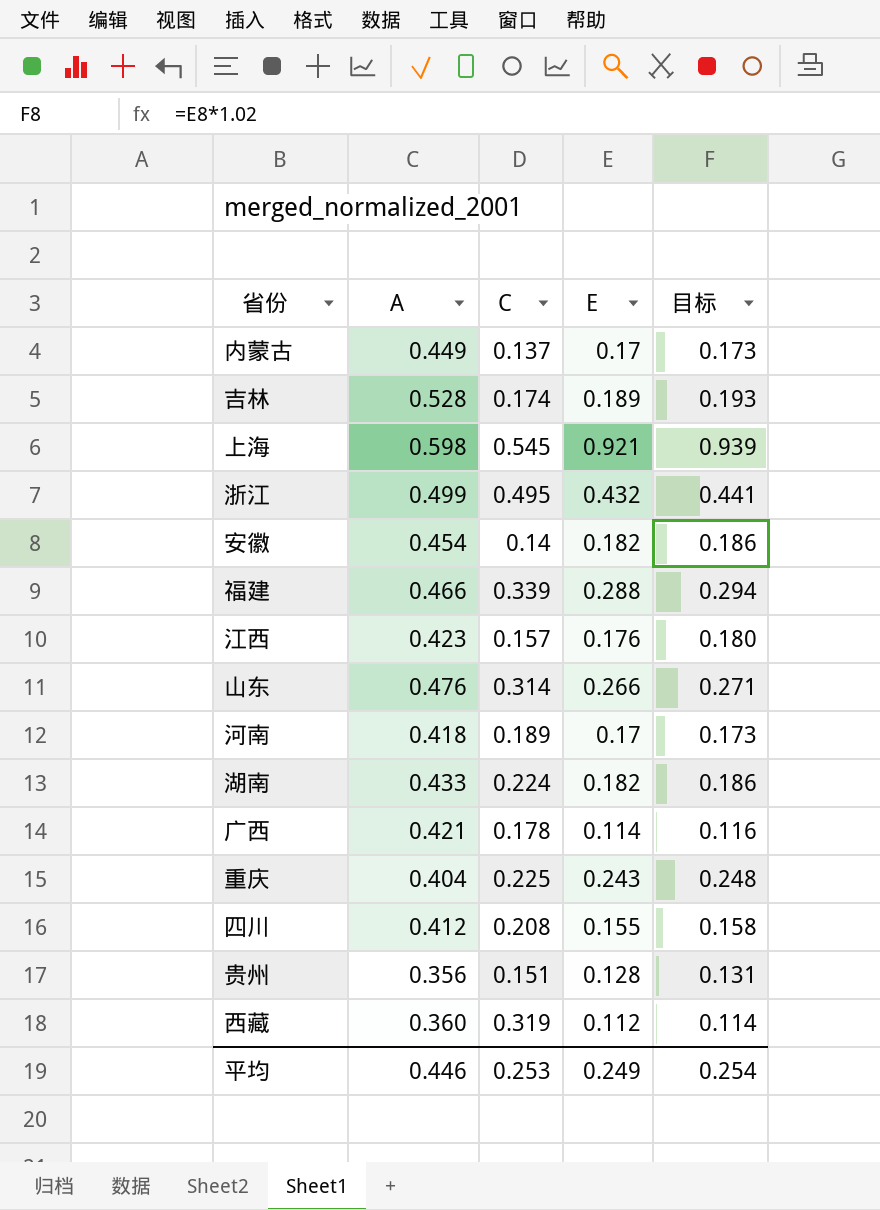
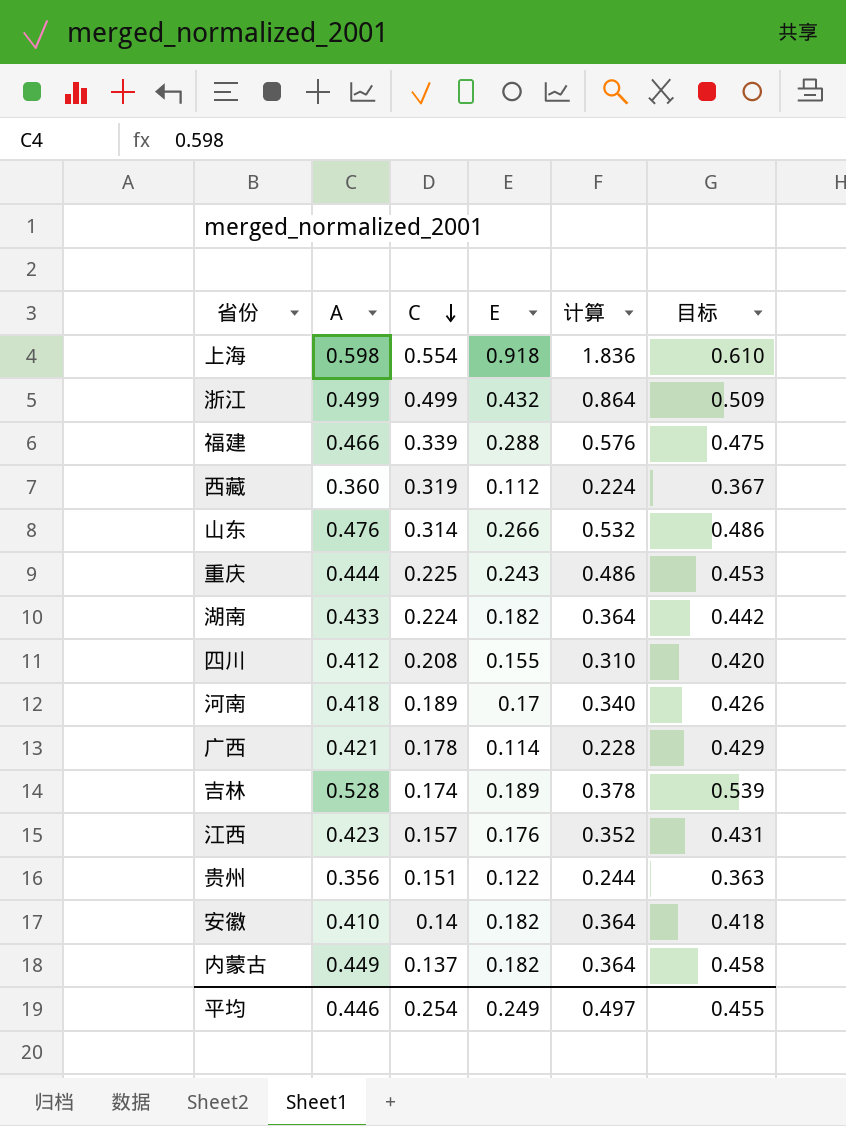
row order: none -> C descending
column 计算 | formula: none -> [E] * 2
column 目标 | formula: [E] * 1.02 -> [A] * 1.02
上海 | C: 0.545 -> 0.554
上海 | E: 0.921 -> 0.918
浙江 | C: 0.495 -> 0.499
重庆 | A: 0.404 -> 0.444
贵州 | E: 0.128 -> 0.122
安徽 | A: 0.454 -> 0.410
内蒙古 | E: 0.17 -> 0.182
平均 | C: 0.253 -> 0.254
平均 | 目标: 0.254 -> 0.455

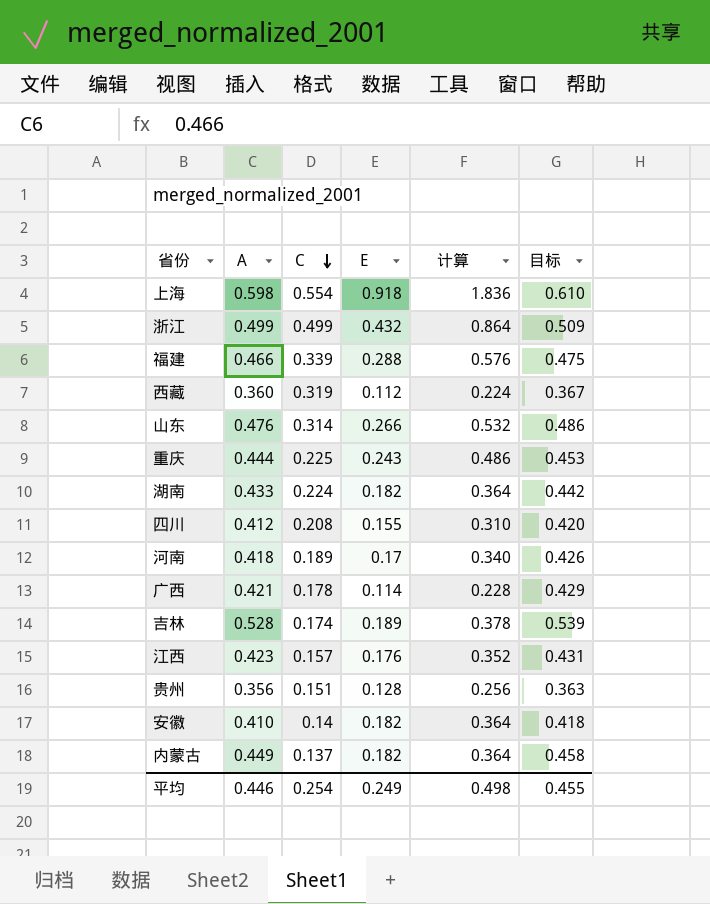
贵州 | E: 0.122 -> 0.128
贵州 | 计算: 0.244 -> 0.256
平均 | 计算: 0.497 -> 0.498

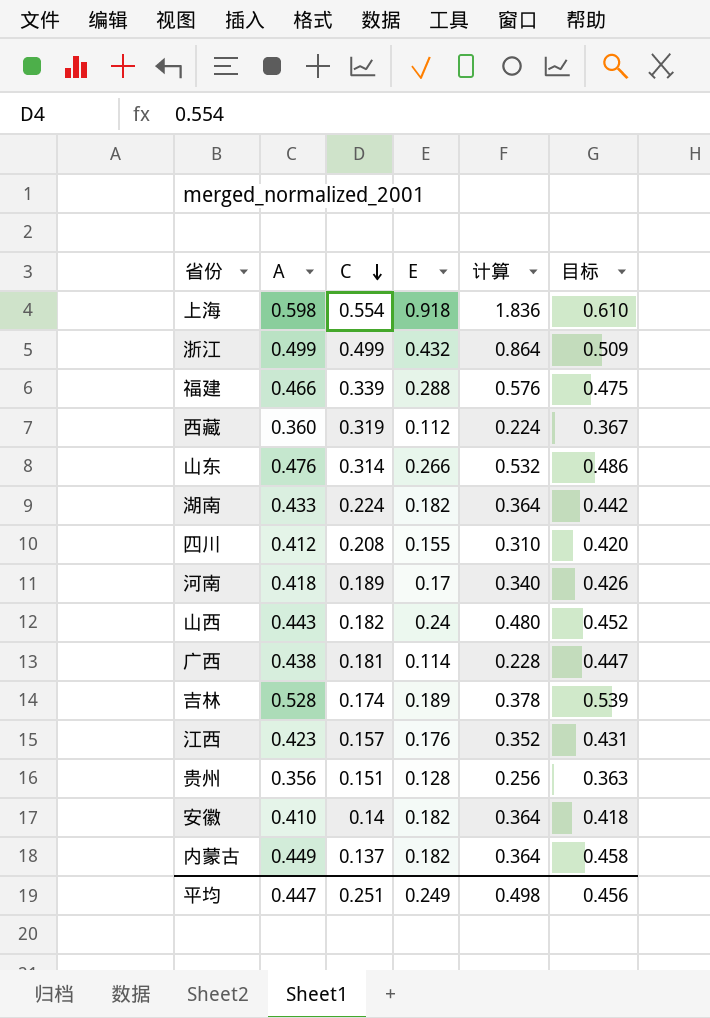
row 重庆: 0.444 | 0.225 | 0.243 | 0.486 | 0.453 -> none
row 山西: none -> 0.443 | 0.182 | 0.24 | 0.480 | 0.452
广西 | A: 0.421 -> 0.438
广西 | C: 0.178 -> 0.181
广西 | 目标: 0.429 -> 0.447
平均 | A: 0.446 -> 0.447
平均 | C: 0.254 -> 0.251
平均 | 目标: 0.455 -> 0.456

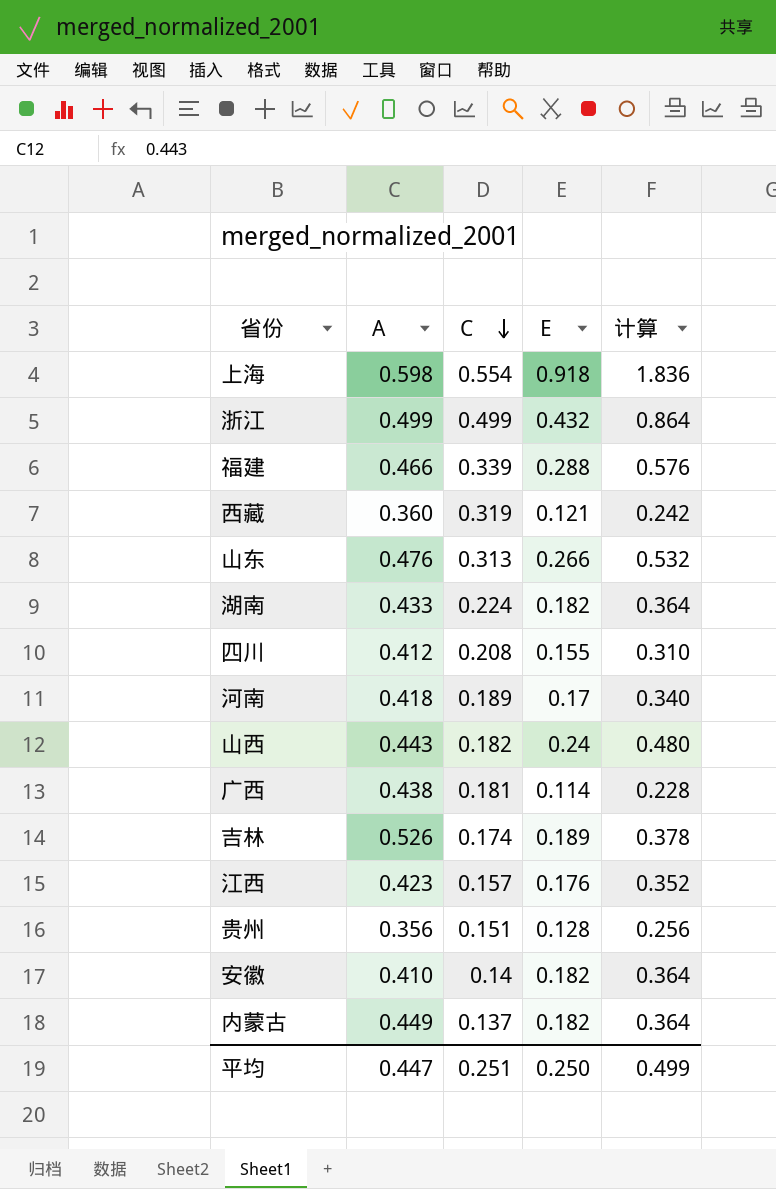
column 目标 | formula: [A] * 1.02 -> none
西藏 | E: 0.112 -> 0.121
西藏 | 计算: 0.224 -> 0.242
山东 | C: 0.314 -> 0.313
吉林 | A: 0.528 -> 0.526
平均 | E: 0.249 -> 0.250
平均 | 计算: 0.498 -> 0.499

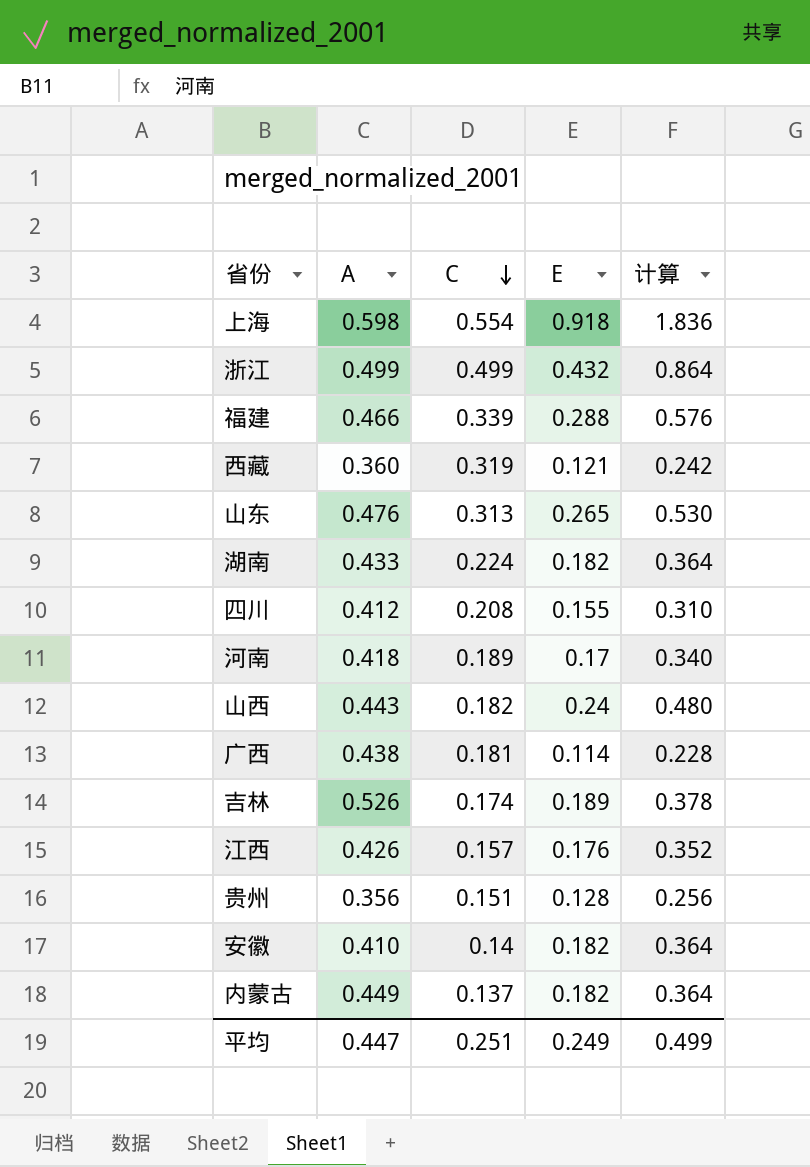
山东 | E: 0.266 -> 0.265
山东 | 计算: 0.532 -> 0.530
江西 | A: 0.423 -> 0.426
平均 | E: 0.250 -> 0.249

